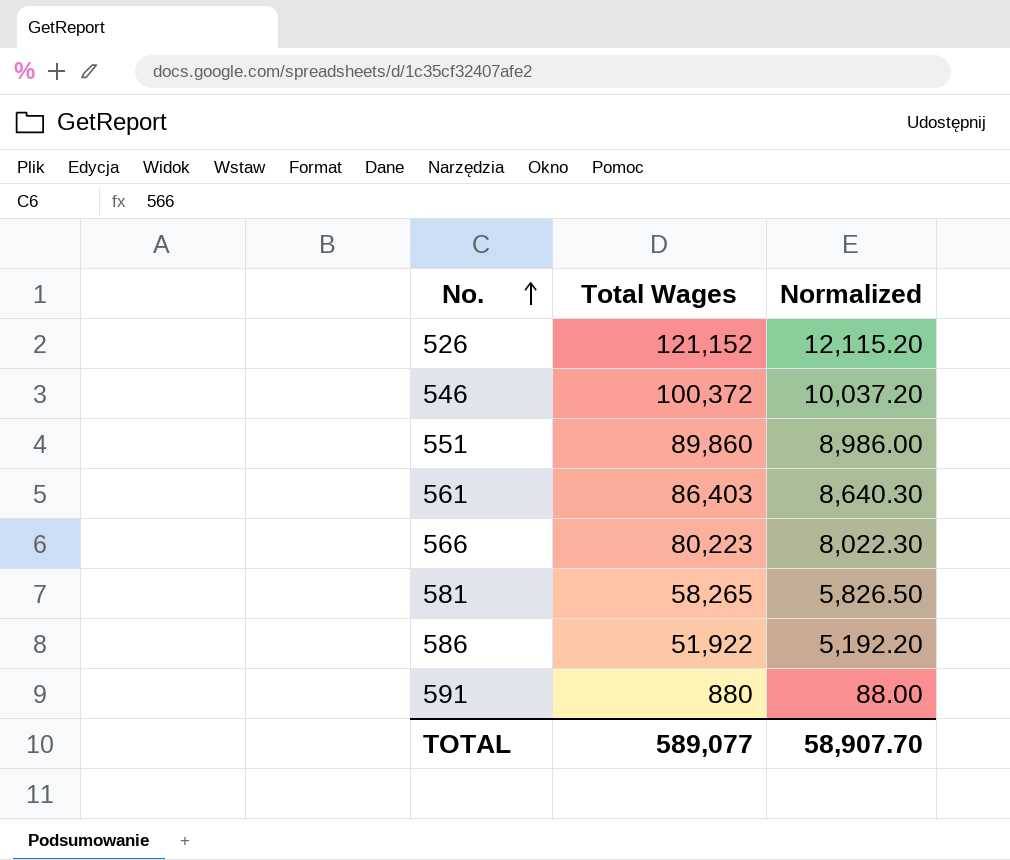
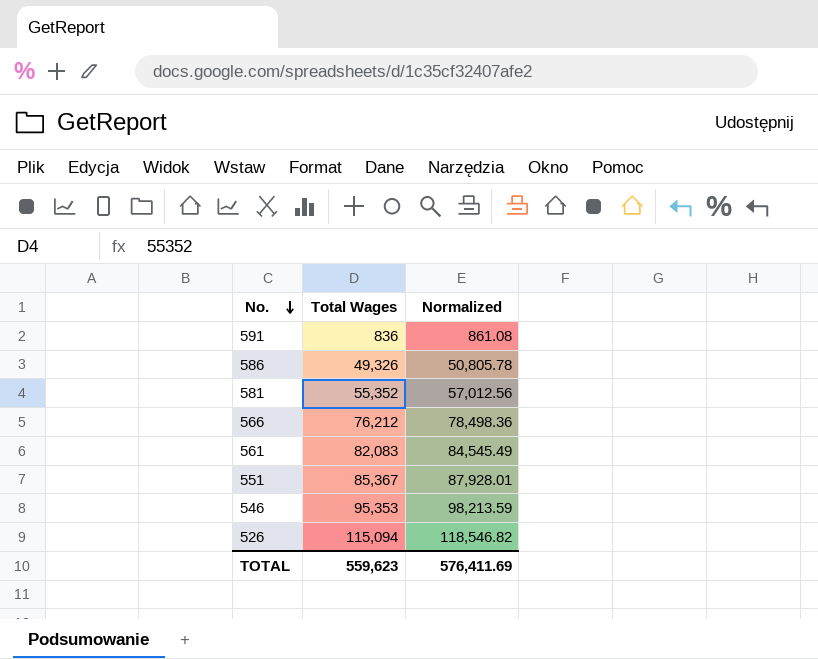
row order: No. ascending -> No. descending
column Normalized | formula: [Total Wages] * 0.1 -> [Total Wages] * 1.03
591 | Total Wages: 880 -> 836
586 | Total Wages: 51,922 -> 49,326
581 | Total Wages: 58,265 -> 55,352
566 | Total Wages: 80,223 -> 76,212
561 | Total Wages: 86,403 -> 82,083
551 | Total Wages: 89,860 -> 85,367
546 | Total Wages: 100,372 -> 95,353
526 | Total Wages: 121,152 -> 115,094
TOTAL | Total Wages: 589,077 -> 559,623
TOTAL | Normalized: 58,907.70 -> 576,411.69

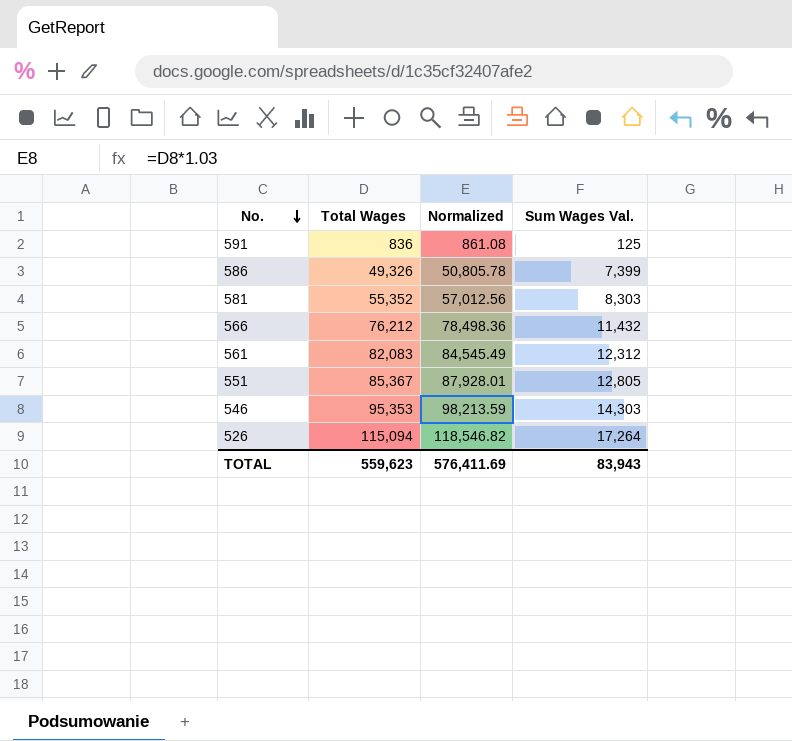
column Sum Wages Val. | formula: none -> [Total Wages] * 0.15

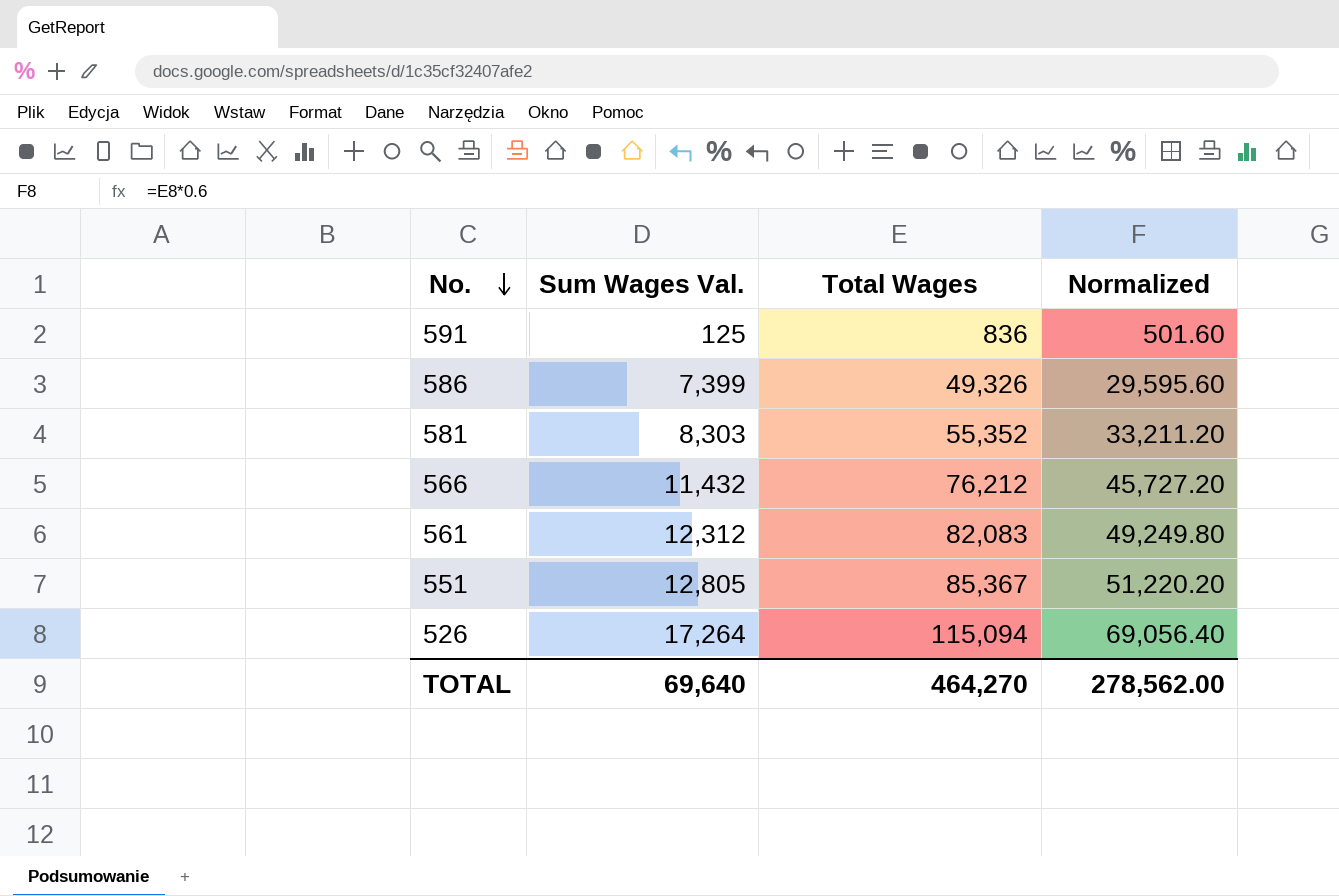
column Sum Wages Val. | position: 4 -> 2
column Normalized | formula: [Total Wages] * 1.03 -> [Total Wages] * 0.6
row 546: 95,353 | 98,213.59 | 14,303 -> none
TOTAL | Sum Wages Val.: 83,943 -> 69,640
TOTAL | Total Wages: 559,623 -> 464,270
TOTAL | Normalized: 576,411.69 -> 278,562.00

